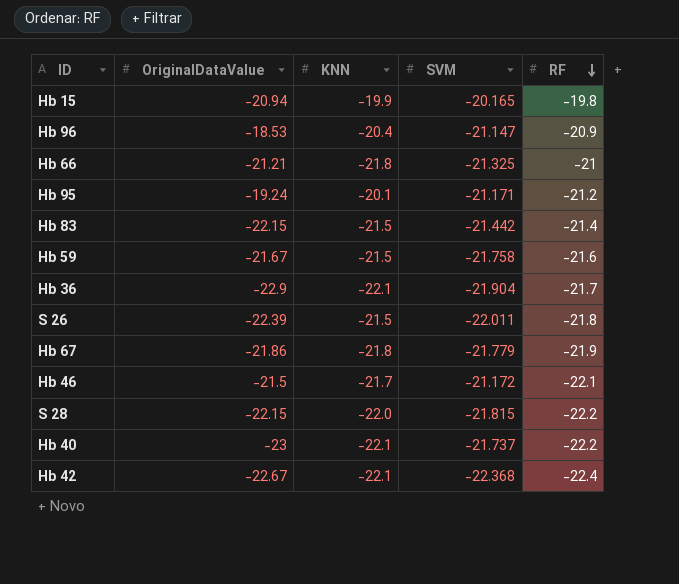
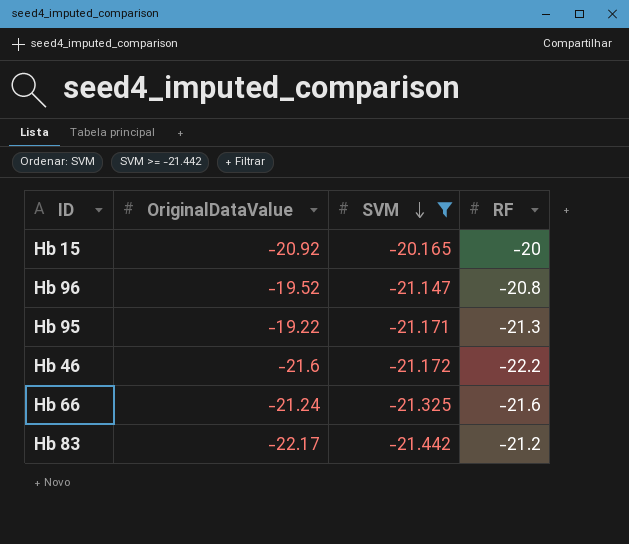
filter: none -> SVM >= -21.442
row order: RF descending -> SVM descending
column KNN | position: 3 -> none
Hb 15 | OriginalDataValue: -20.94 -> -20.92
Hb 15 | RF: -19.8 -> -20
Hb 96 | OriginalDataValue: -18.53 -> -19.52
Hb 96 | RF: -20.9 -> -20.8
Hb 95 | OriginalDataValue: -19.24 -> -19.22
Hb 95 | RF: -21.2 -> -21.3
Hb 46 | OriginalDataValue: -21.5 -> -21.6
Hb 46 | RF: -22.1 -> -22.2
Hb 66 | OriginalDataValue: -21.21 -> -21.24
Hb 66 | RF: -21 -> -21.6
Hb 83 | OriginalDataValue: -22.15 -> -22.17
Hb 83 | RF: -21.4 -> -21.2

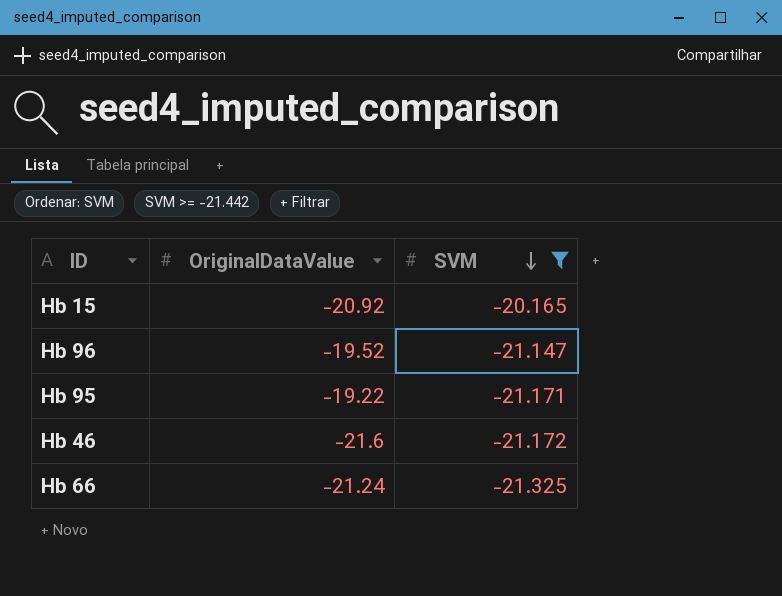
column RF | position: 4 -> none
row Hb 83: -22.17 | -21.442 | -21.2 -> none

